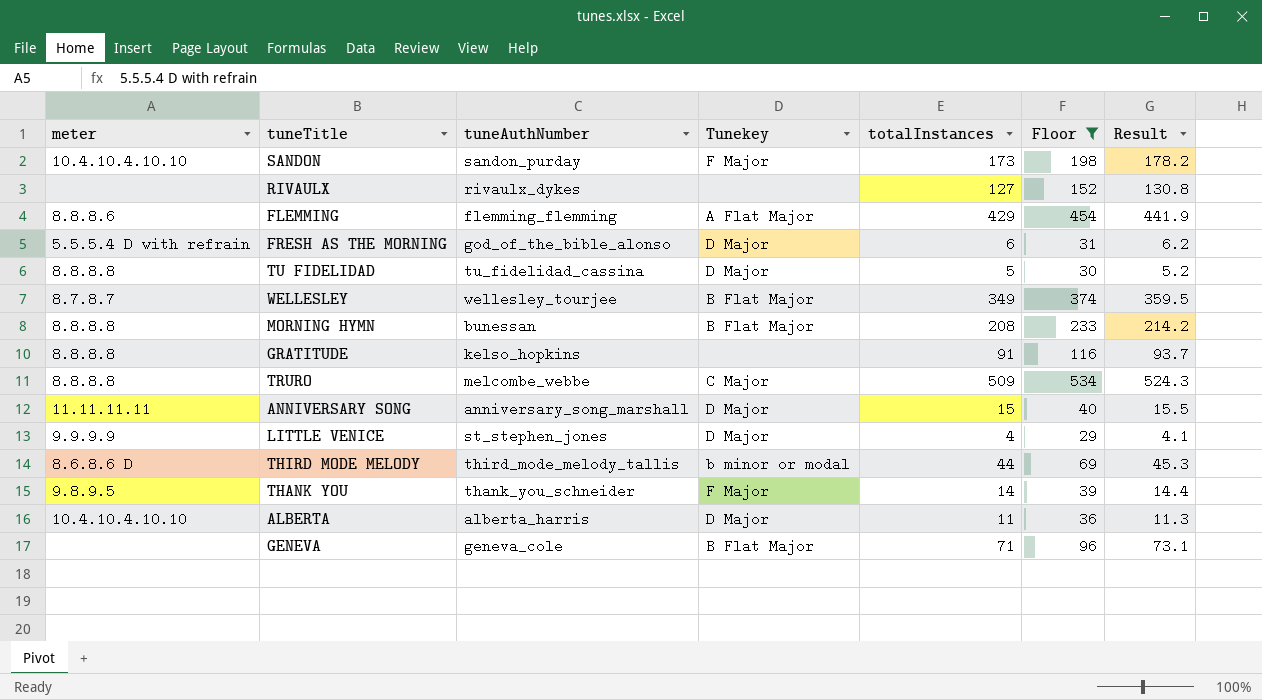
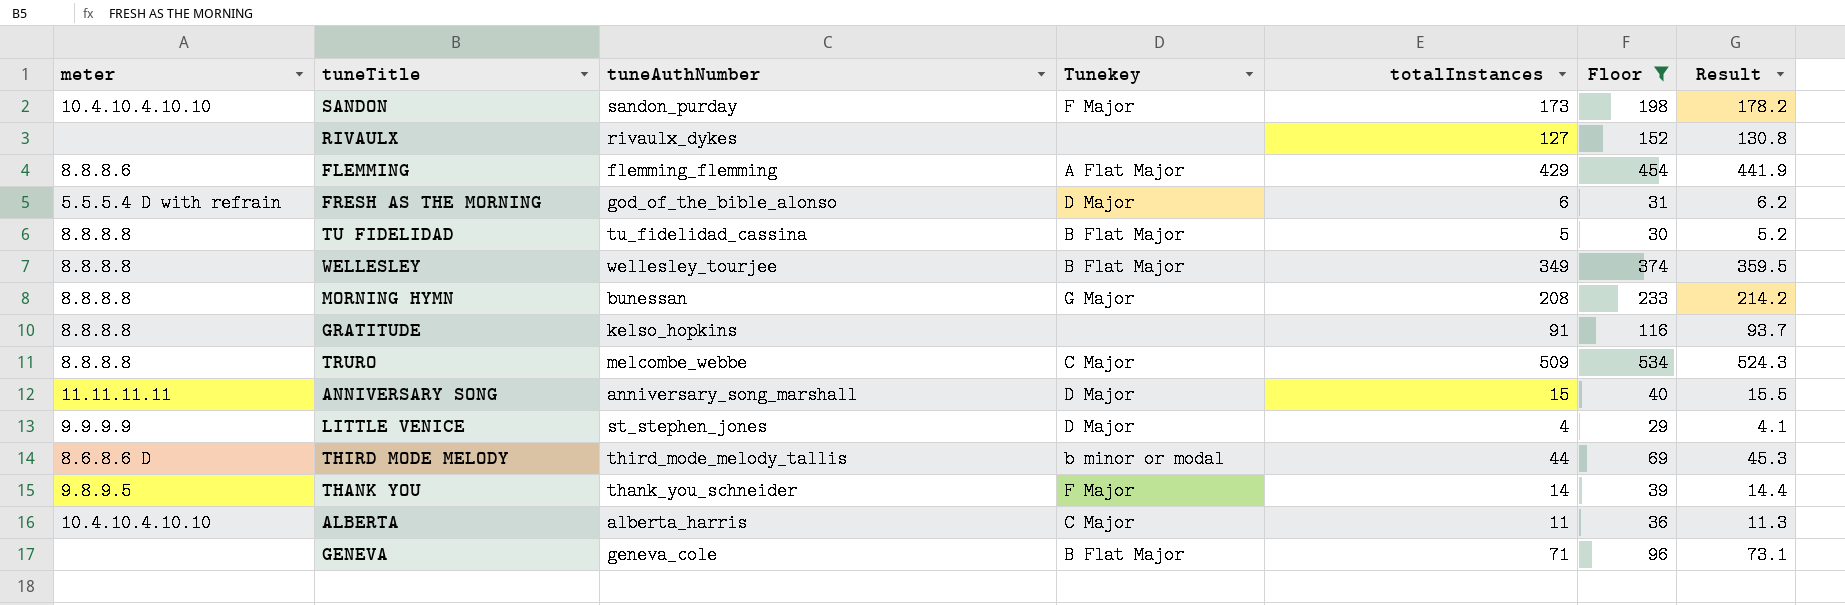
TU FIDELIDAD | Tunekey: D Major -> B Flat Major
WELLESLEY | meter: 8.7.8.7 -> 8.8.8.8
MORNING HYMN | Tunekey: B Flat Major -> G Major
ALBERTA | Tunekey: D Major -> C Major

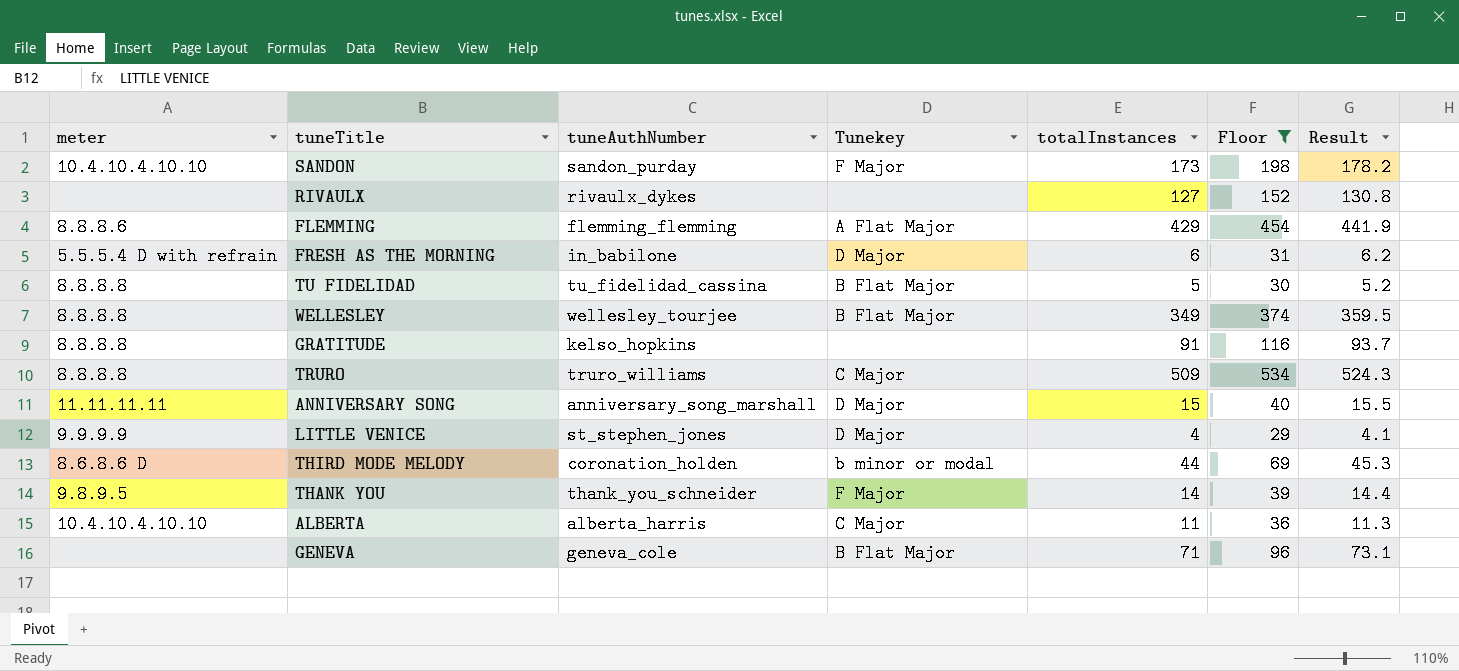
row MORNING HYMN: 8.8.8.8 | bunessan | G Major | 208 | 233 | 214.2 -> none
FRESH AS THE MORNING | tuneAuthNumber: god_of_the_bible_alonso -> in_babilone
TRURO | tuneAuthNumber: melcombe_webbe -> truro_williams
THIRD MODE MELODY | tuneAuthNumber: third_mode_melody_tallis -> coronation_holden

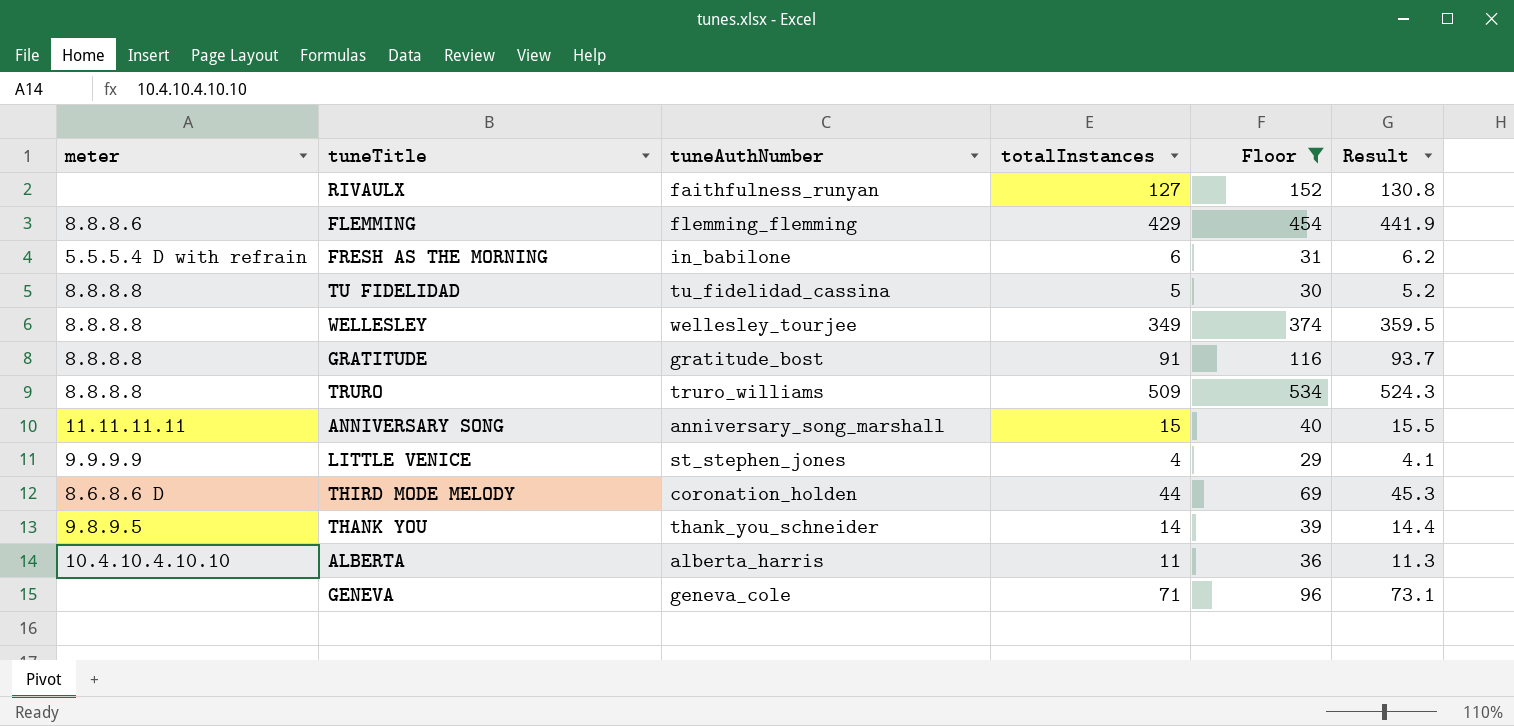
column Tunekey | position: 4 -> none
row SANDON: 10.4.10.4.10.10 | sandon_purday | F Major | 173 | 198 | 178.2 -> none
RIVAULX | tuneAuthNumber: rivaulx_dykes -> faithfulness_runyan
GRATITUDE | tuneAuthNumber: kelso_hopkins -> gratitude_bost

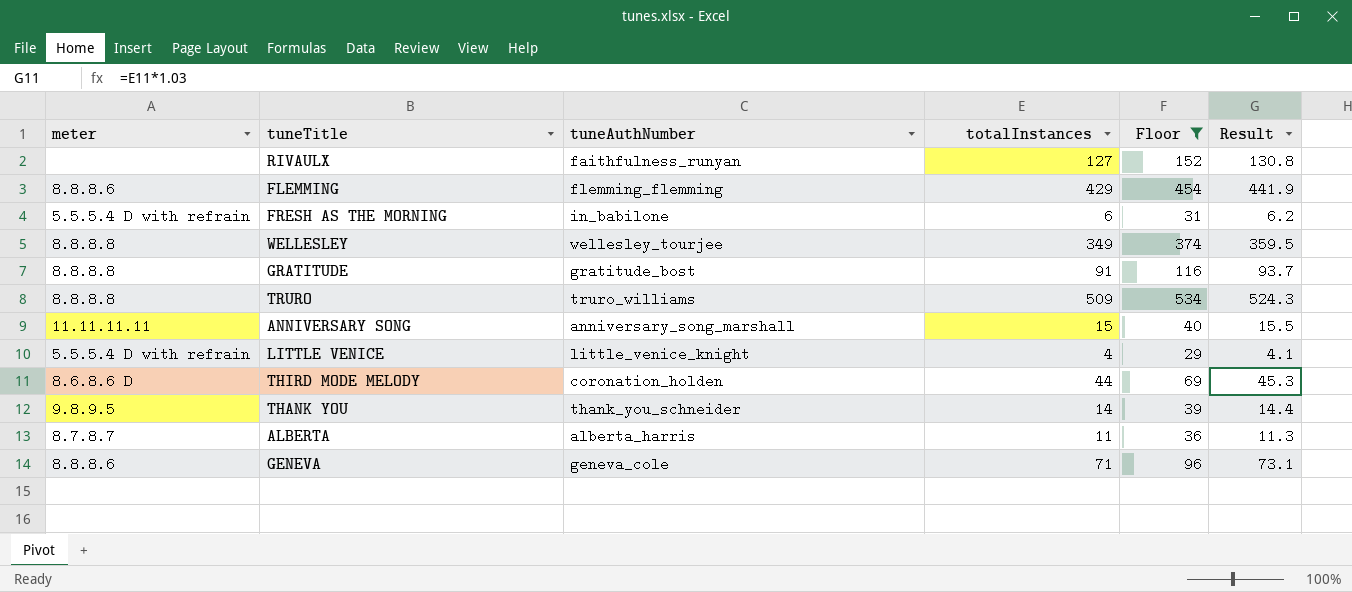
row TU FIDELIDAD: 8.8.8.8 | tu_fidelidad_cassina | 5 | 30 | 5.2 -> none
LITTLE VENICE | meter: 9.9.9.9 -> 5.5.5.4 D with refrain
LITTLE VENICE | tuneAuthNumber: st_stephen_jones -> little_venice_knight
ALBERTA | meter: 10.4.10.4.10.10 -> 8.7.8.7
GENEVA | meter: none -> 8.8.8.6

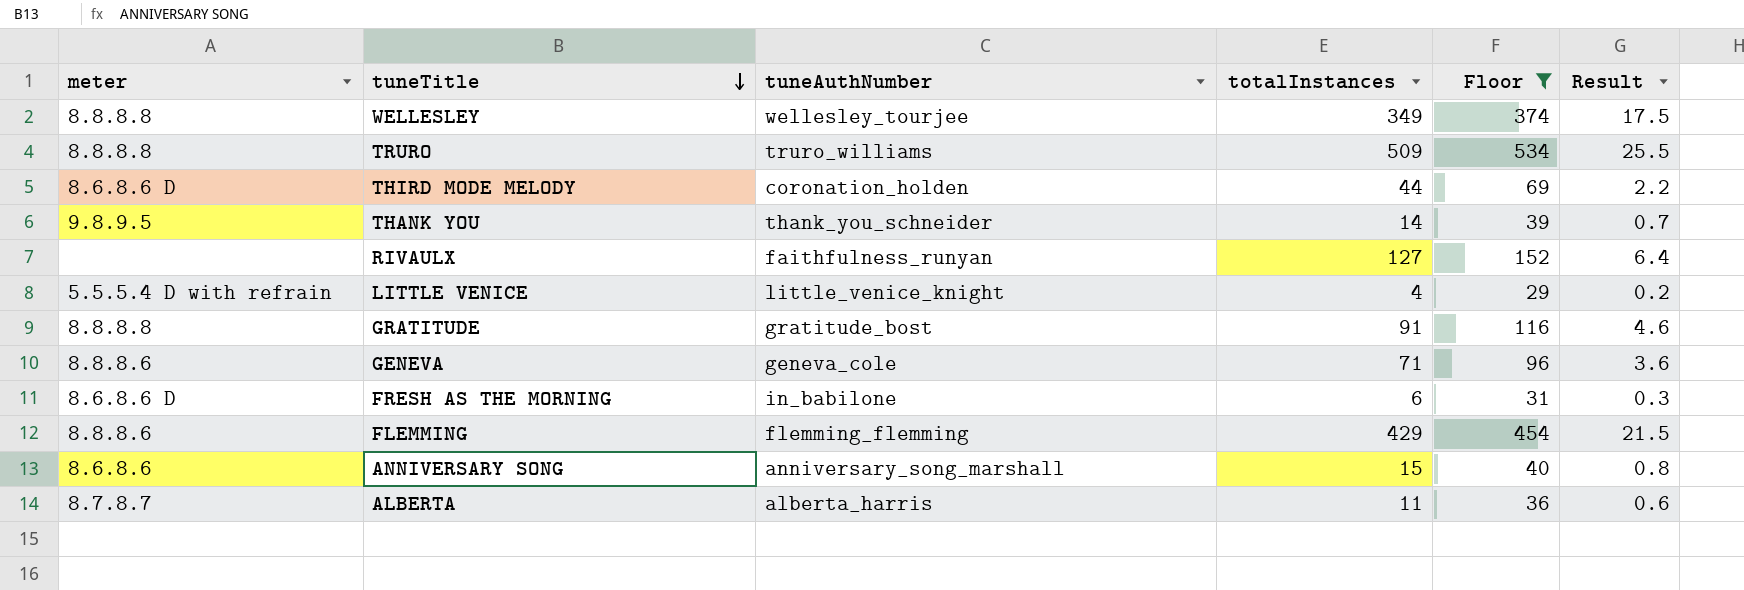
row order: none -> tuneTitle descending
column Result | formula: [totalInstances] * 1.03 -> [totalInstances] * 0.05
FRESH AS THE MORNING | meter: 5.5.5.4 D with refrain -> 8.6.8.6 D
ANNIVERSARY SONG | meter: 11.11.11.11 -> 8.6.8.6

